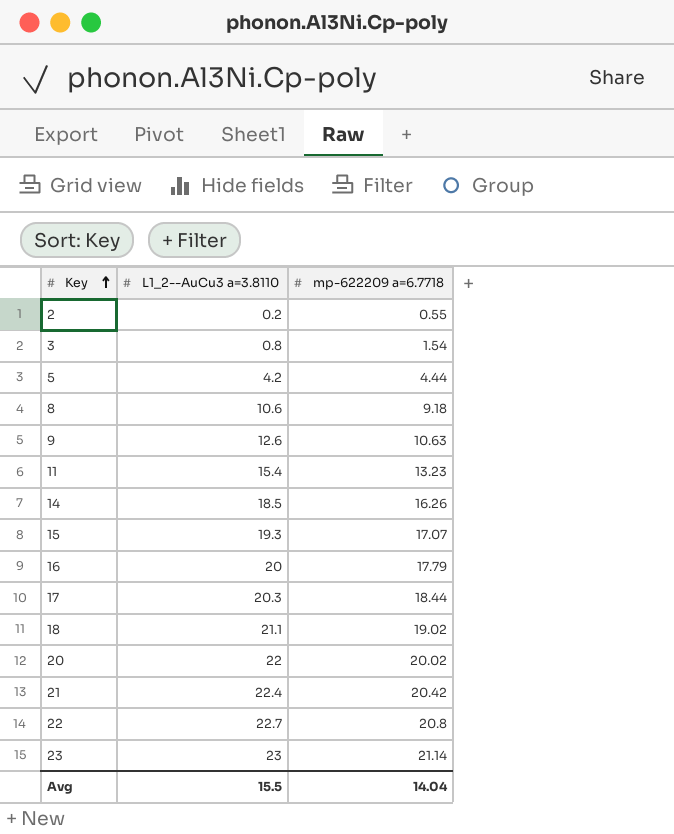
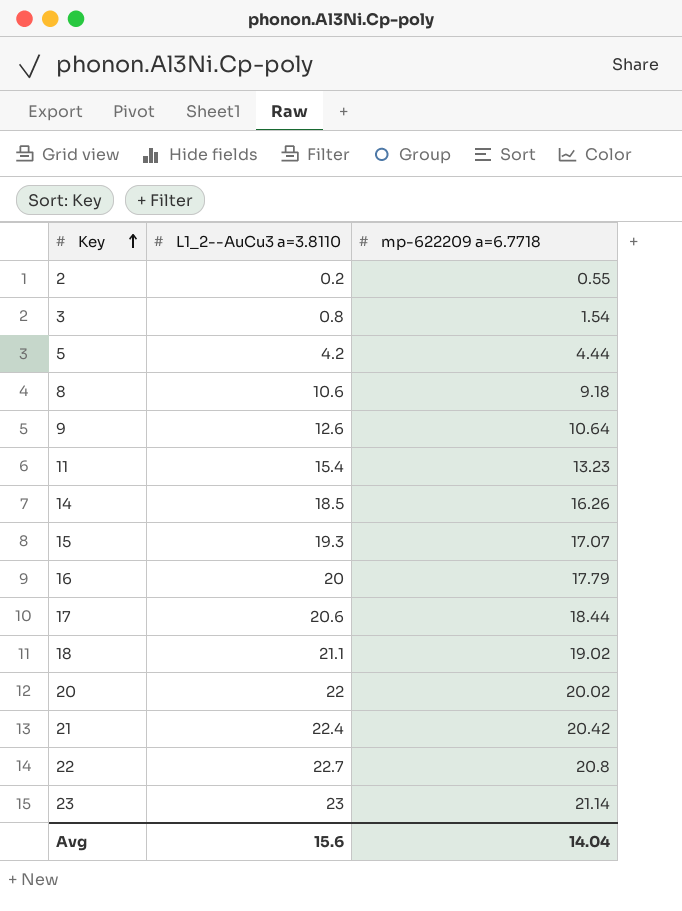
9 | mp-622209 a=6.7718: 10.63 -> 10.64
17 | L1_2--AuCu3 a=3.8110: 20.3 -> 20.6
Avg | L1_2--AuCu3 a=3.8110: 15.5 -> 15.6

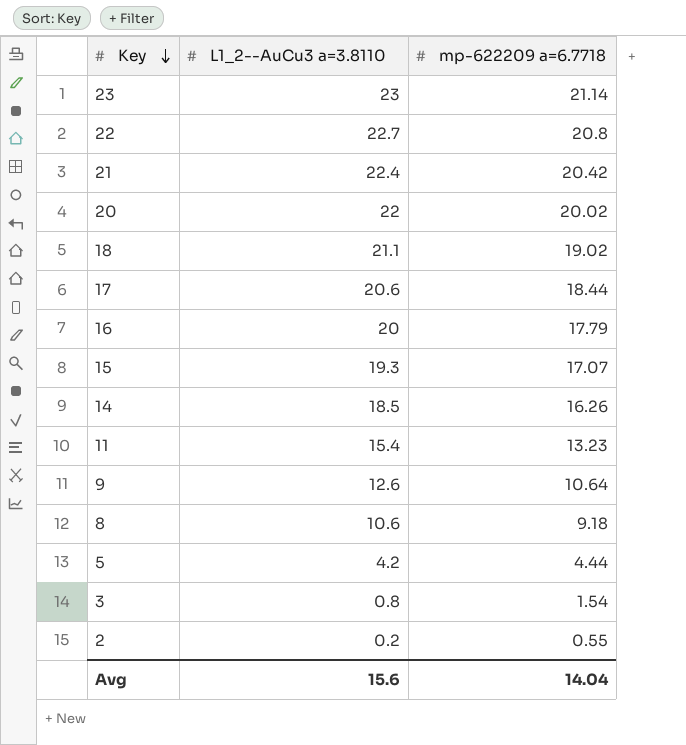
row order: Key ascending -> Key descending

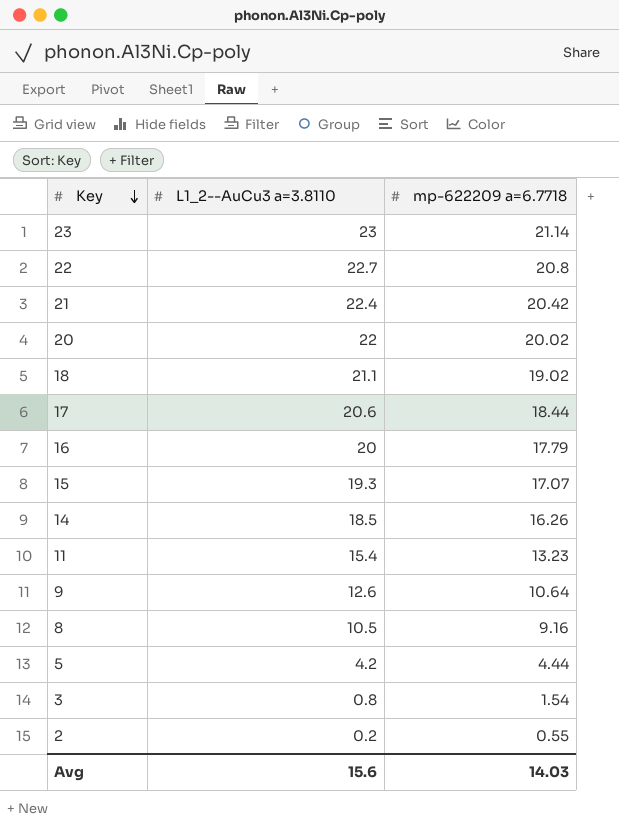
8 | L1_2--AuCu3 a=3.8110: 10.6 -> 10.5
8 | mp-622209 a=6.7718: 9.18 -> 9.16
Avg | mp-622209 a=6.7718: 14.04 -> 14.03

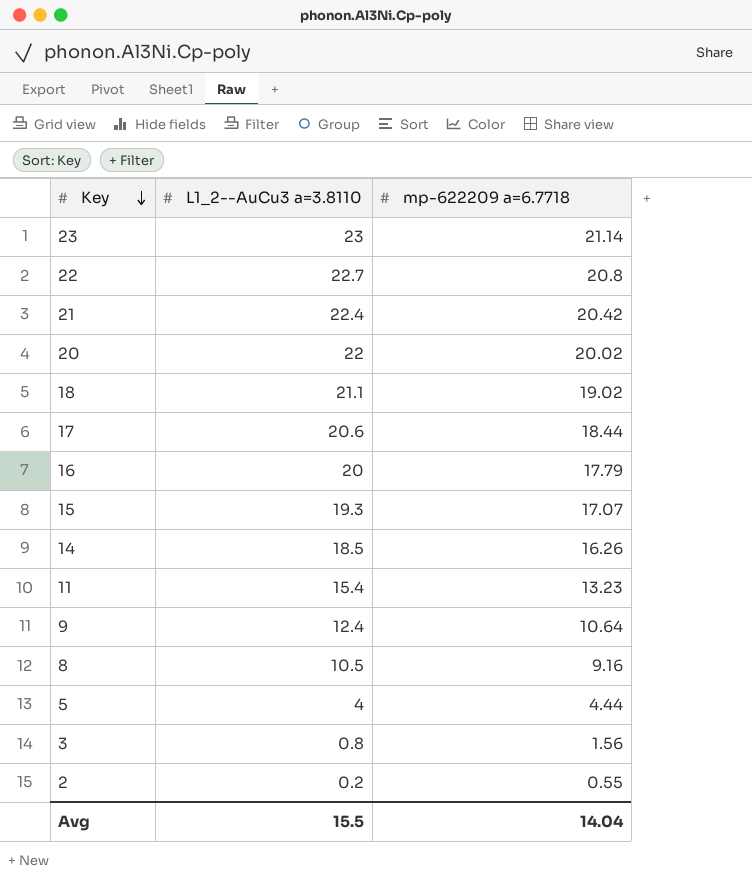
9 | L1_2--AuCu3 a=3.8110: 12.6 -> 12.4
5 | L1_2--AuCu3 a=3.8110: 4.2 -> 4
3 | mp-622209 a=6.7718: 1.54 -> 1.56
Avg | L1_2--AuCu3 a=3.8110: 15.6 -> 15.5
Avg | mp-622209 a=6.7718: 14.03 -> 14.04

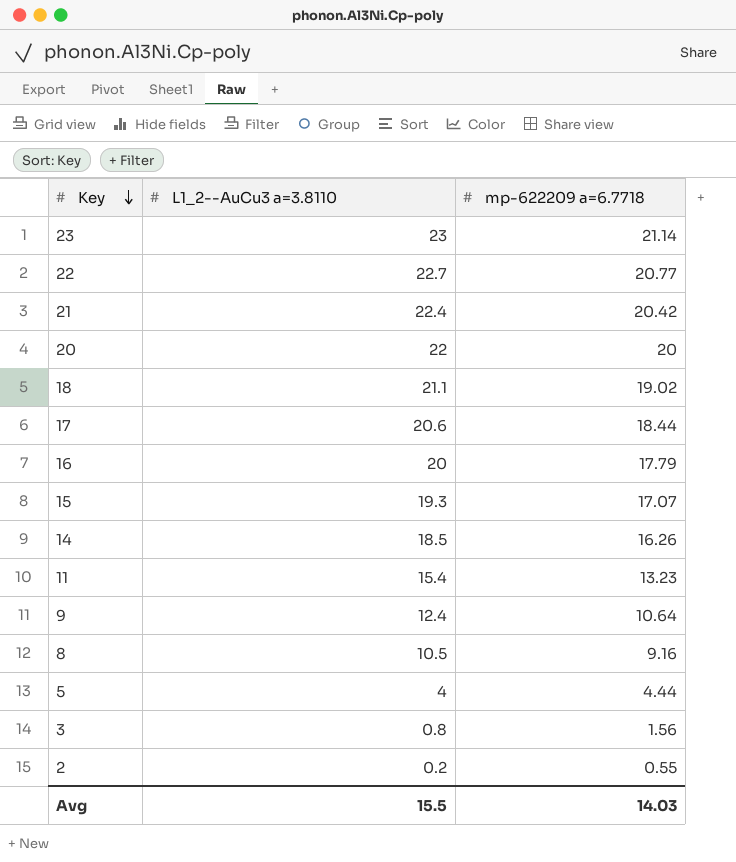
22 | mp-622209 a=6.7718: 20.8 -> 20.77
20 | mp-622209 a=6.7718: 20.02 -> 20
Avg | mp-622209 a=6.7718: 14.04 -> 14.03

